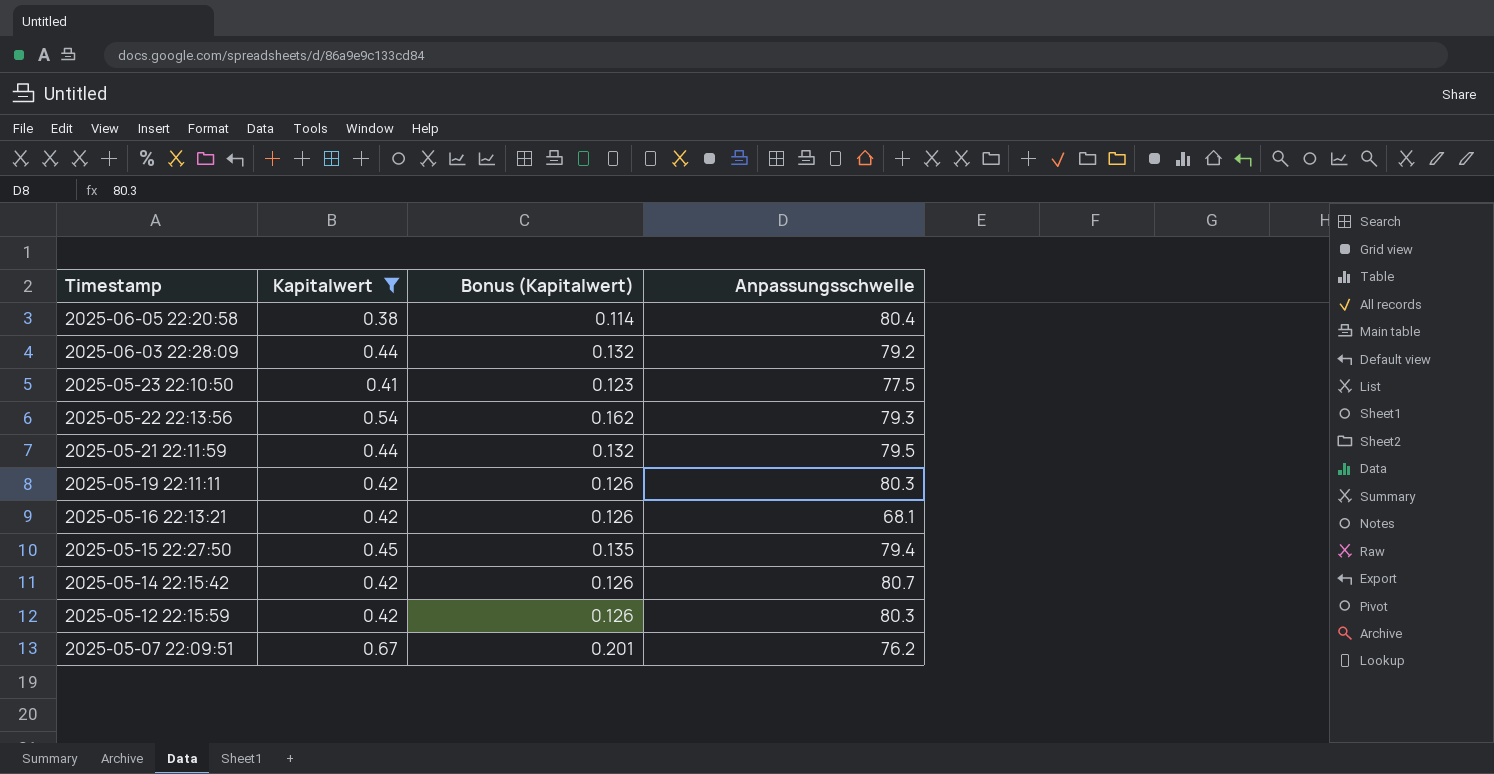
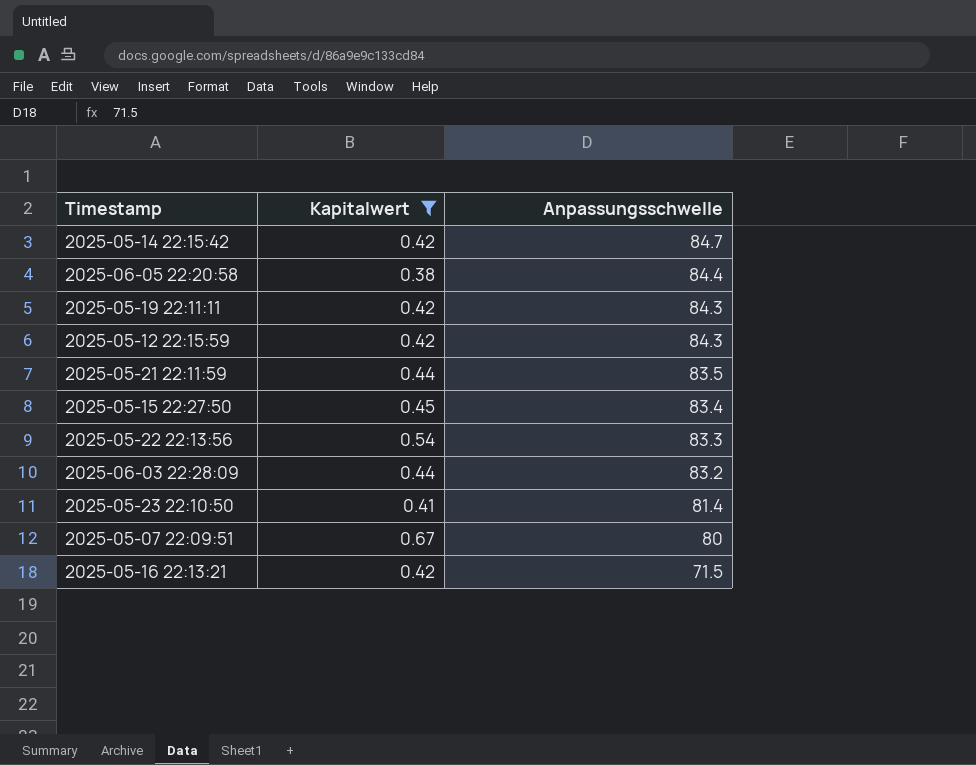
row order: Timestamp descending -> Anpassungsschwelle descending
column Bonus (Kapitalwert) | formula: [Kapitalwert] * 0.3 -> none
2025-05-14 22:15:42 | Anpassungsschwelle: 80.7 -> 84.7
2025-06-05 22:20:58 | Anpassungsschwelle: 80.4 -> 84.4
2025-05-19 22:11:11 | Anpassungsschwelle: 80.3 -> 84.3
2025-05-12 22:15:59 | Anpassungsschwelle: 80.3 -> 84.3
2025-05-21 22:11:59 | Anpassungsschwelle: 79.5 -> 83.5
2025-05-15 22:27:50 | Anpassungsschwelle: 79.4 -> 83.4
2025-05-22 22:13:56 | Anpassungsschwelle: 79.3 -> 83.3
2025-06-03 22:28:09 | Anpassungsschwelle: 79.2 -> 83.2
2025-05-23 22:10:50 | Anpassungsschwelle: 77.5 -> 81.4
2025-05-07 22:09:51 | Anpassungsschwelle: 76.2 -> 80
2025-05-16 22:13:21 | Anpassungsschwelle: 68.1 -> 71.5

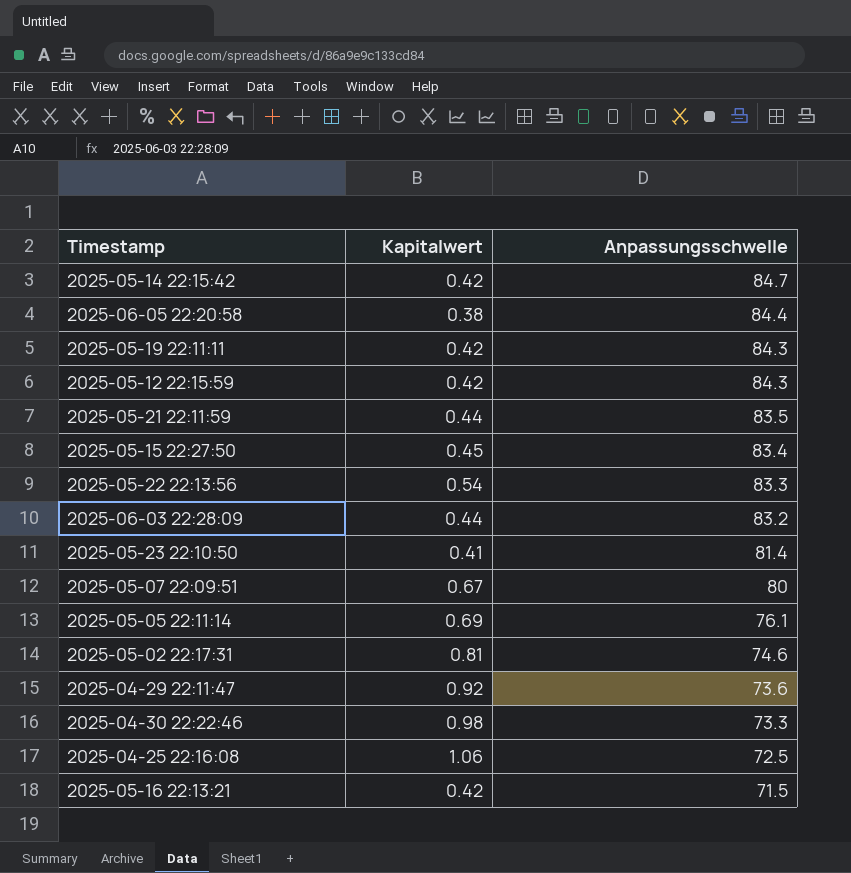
filter: Kapitalwert <= 0.67 -> none

